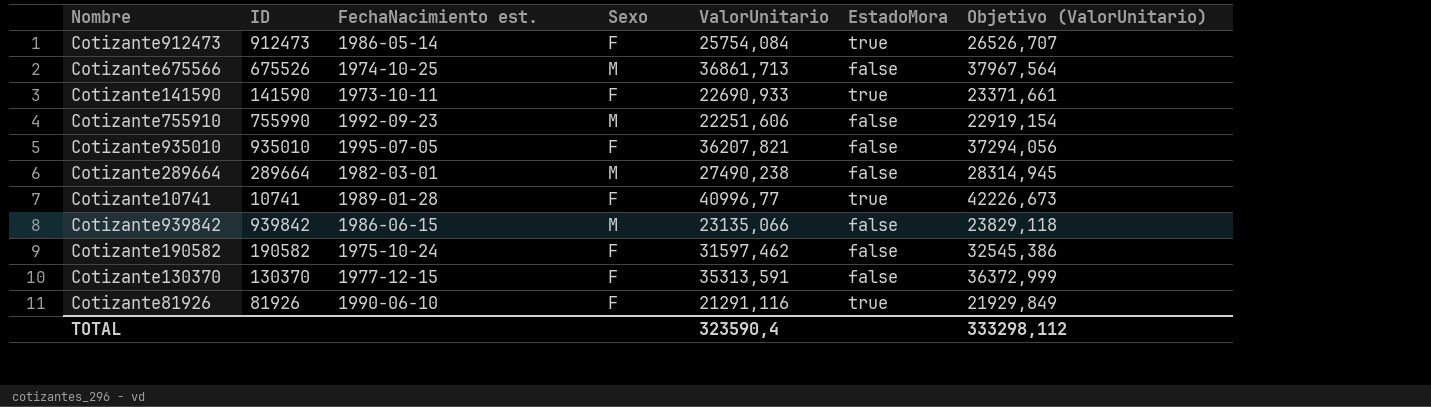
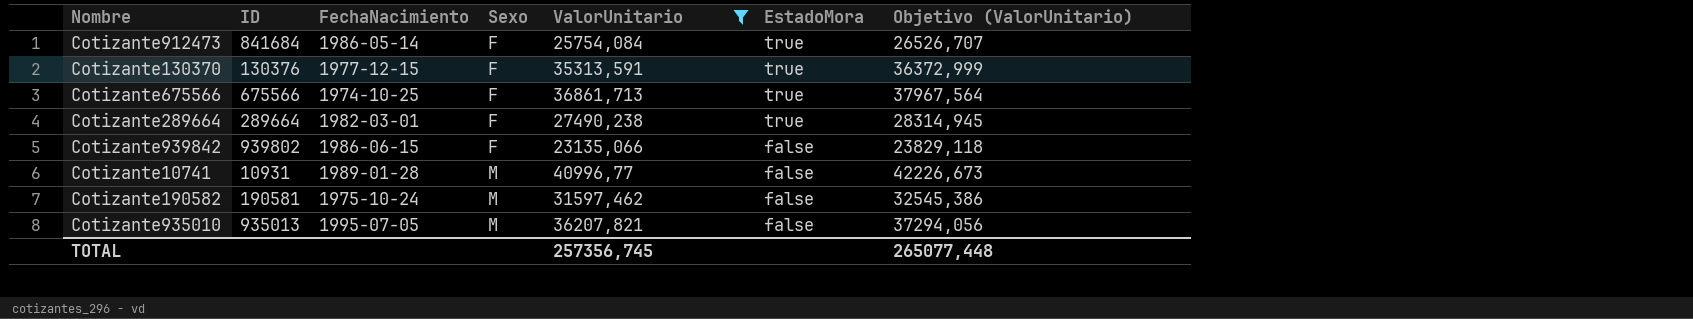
filter: none -> ValorUnitario >= 23135,066
row order: none -> Sexo ascending
column name: FechaNacimiento est. -> FechaNacimiento
Cotizante912473 | ID: 912473 -> 841684
Cotizante130370 | ID: 130370 -> 130376
Cotizante130370 | EstadoMora: false -> true
Cotizante675566 | ID: 675526 -> 675566
Cotizante675566 | Sexo: M -> F
Cotizante675566 | EstadoMora: false -> true
Cotizante289664 | Sexo: M -> F
Cotizante289664 | EstadoMora: false -> true
Cotizante939842 | ID: 939842 -> 939802
Cotizante939842 | Sexo: M -> F
Cotizante10741 | ID: 10741 -> 10931
Cotizante10741 | Sexo: F -> M
Cotizante10741 | EstadoMora: true -> false
Cotizante190582 | ID: 190582 -> 190581
Cotizante190582 | Sexo: F -> M
Cotizante935010 | ID: 935010 -> 935013
Cotizante935010 | Sexo: F -> M
TOTAL | ValorUnitario: 323590,4 -> 257356,745
TOTAL | Objetivo (ValorUnitario): 333298,112 -> 265077,448

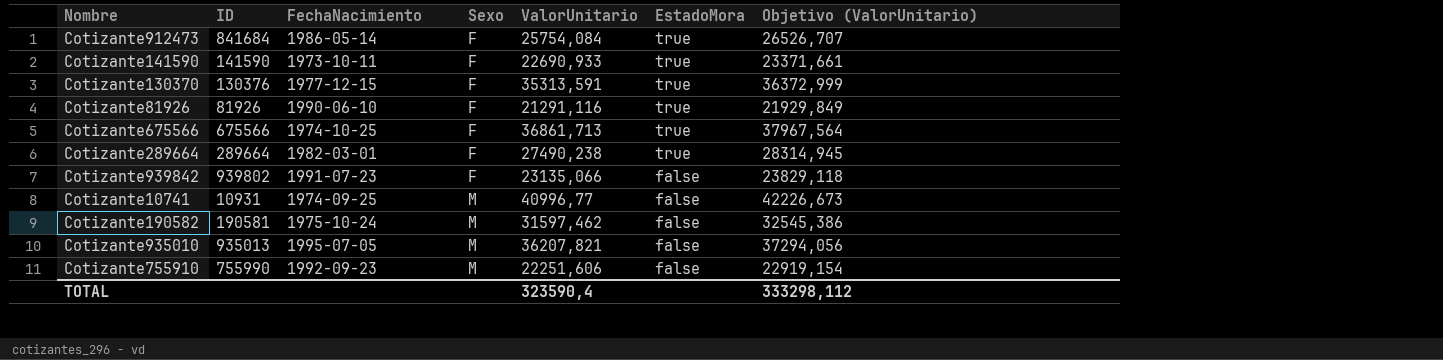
filter: ValorUnitario >= 23135,066 -> none
Cotizante939842 | FechaNacimiento: 1986-06-15 -> 1991-07-23
Cotizante10741 | FechaNacimiento: 1989-01-28 -> 1974-09-25
TOTAL | ValorUnitario: 257356,745 -> 323590,4
TOTAL | Objetivo (ValorUnitario): 265077,448 -> 333298,112

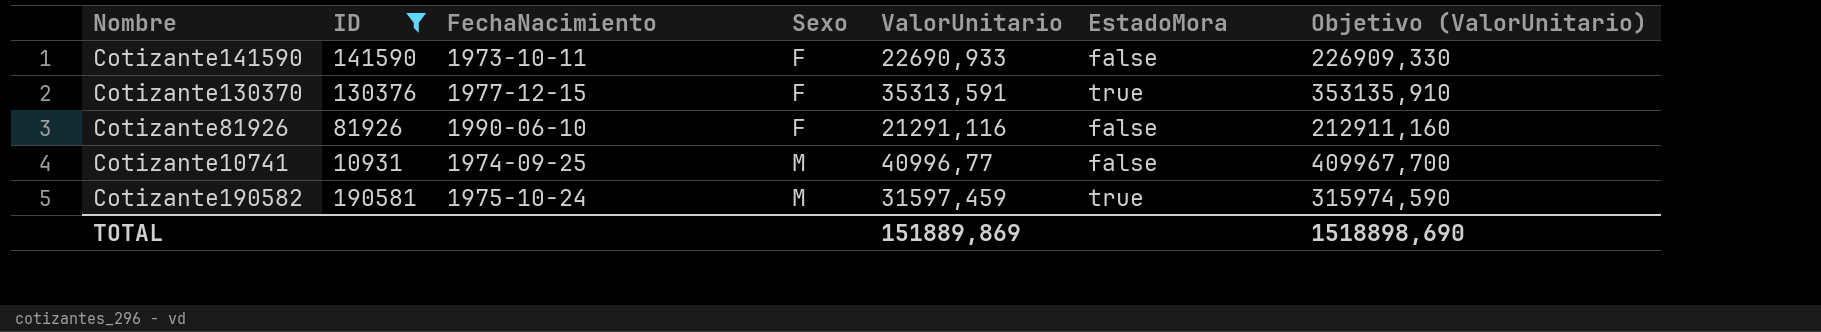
filter: none -> ID <= 190581
column Objetivo (ValorUnitario) | formula: [ValorUnitario] * 1,03 -> [ValorUnitario] * 10
Cotizante141590 | EstadoMora: true -> false
Cotizante81926 | EstadoMora: true -> false
Cotizante190582 | ValorUnitario: 31597,462 -> 31597,459
Cotizante190582 | EstadoMora: false -> true
TOTAL | ValorUnitario: 323590,4 -> 151889,869
TOTAL | Objetivo (ValorUnitario): 333298,112 -> 1518898,690

